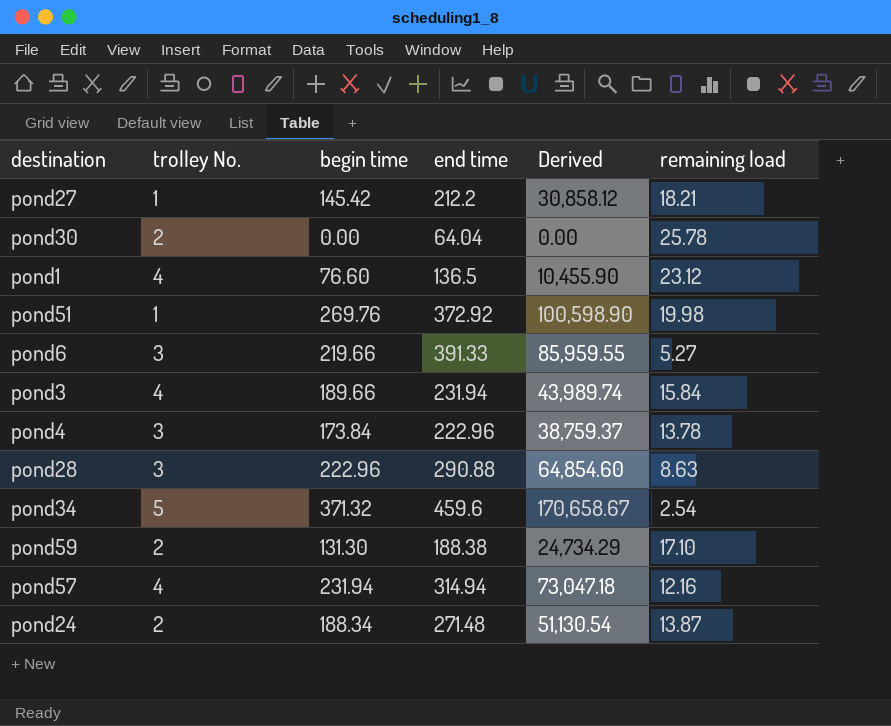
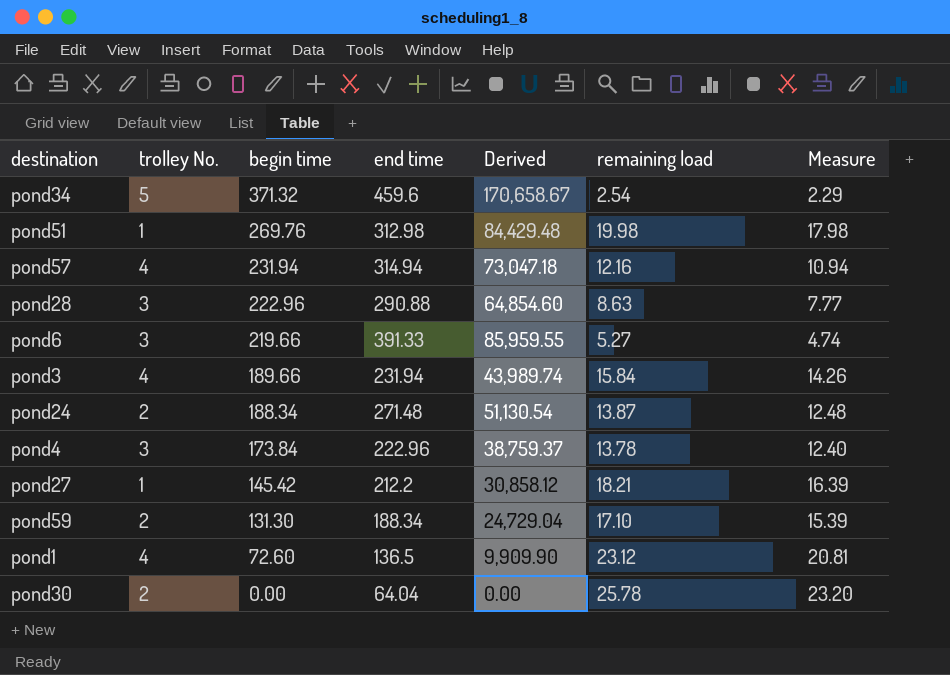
row order: none -> begin time descending
column Measure | formula: none -> [remaining load] * 0.9
pond51 | end time: 372.92 -> 312.98
pond51 | Derived: 100,598.90 -> 84,429.48
pond59 | end time: 188.38 -> 188.34
pond59 | Derived: 24,734.29 -> 24,729.04
pond1 | begin time: 76.60 -> 72.60
pond1 | Derived: 10,455.90 -> 9,909.90

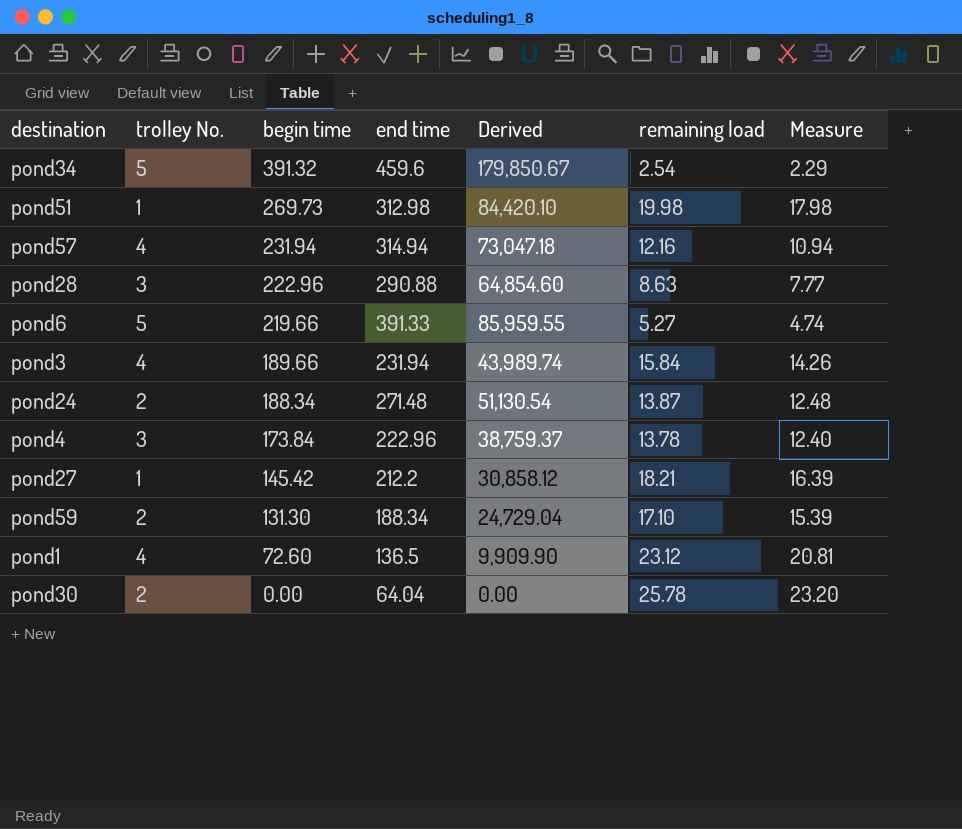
pond34 | begin time: 371.32 -> 391.32
pond34 | Derived: 170,658.67 -> 179,850.67
pond51 | begin time: 269.76 -> 269.73
pond51 | Derived: 84,429.48 -> 84,420.10
pond6 | trolley No.: 3 -> 5

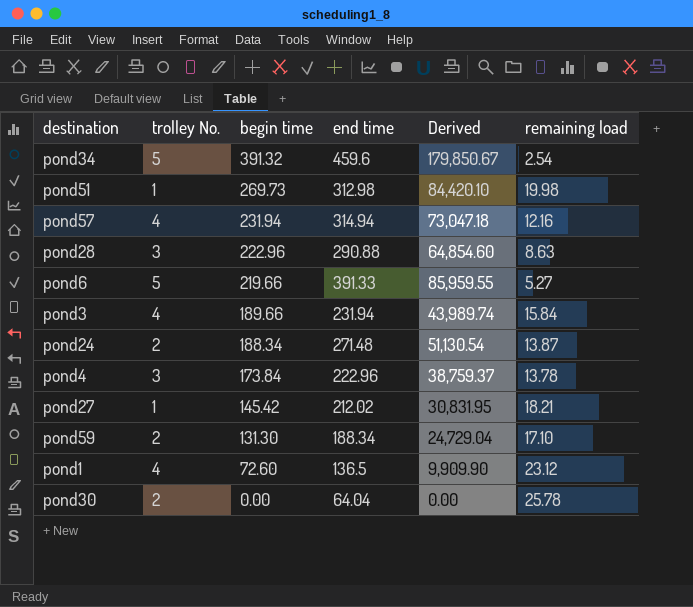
column Measure | formula: [remaining load] * 0.9 -> none
pond27 | end time: 212.2 -> 212.02
pond27 | Derived: 30,858.12 -> 30,831.95

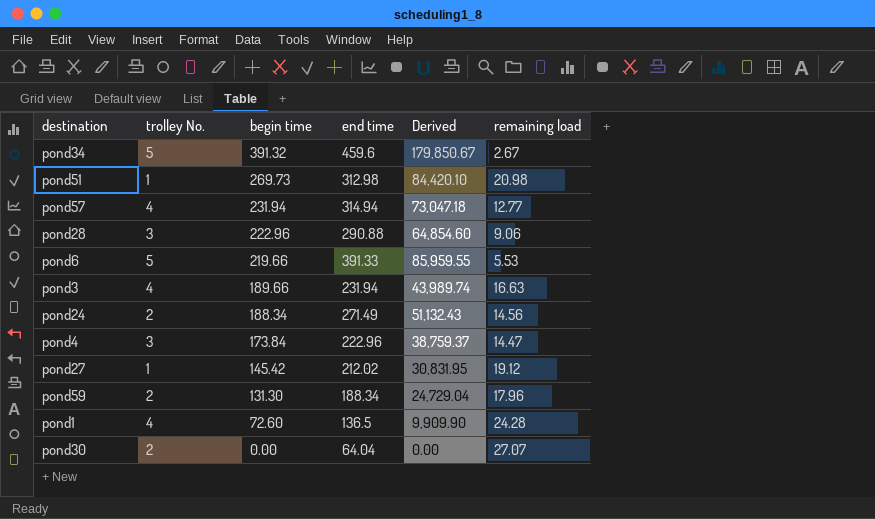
pond34 | remaining load: 2.54 -> 2.67
pond51 | remaining load: 19.98 -> 20.98
pond57 | remaining load: 12.16 -> 12.77
pond28 | remaining load: 8.63 -> 9.06
pond6 | remaining load: 5.27 -> 5.53
pond3 | remaining load: 15.84 -> 16.63
pond24 | end time: 271.48 -> 271.49
pond24 | Derived: 51,130.54 -> 51,132.43
pond24 | remaining load: 13.87 -> 14.56
pond4 | remaining load: 13.78 -> 14.47
pond27 | remaining load: 18.21 -> 19.12
pond59 | remaining load: 17.10 -> 17.96
pond1 | remaining load: 23.12 -> 24.28
pond30 | remaining load: 25.78 -> 27.07

